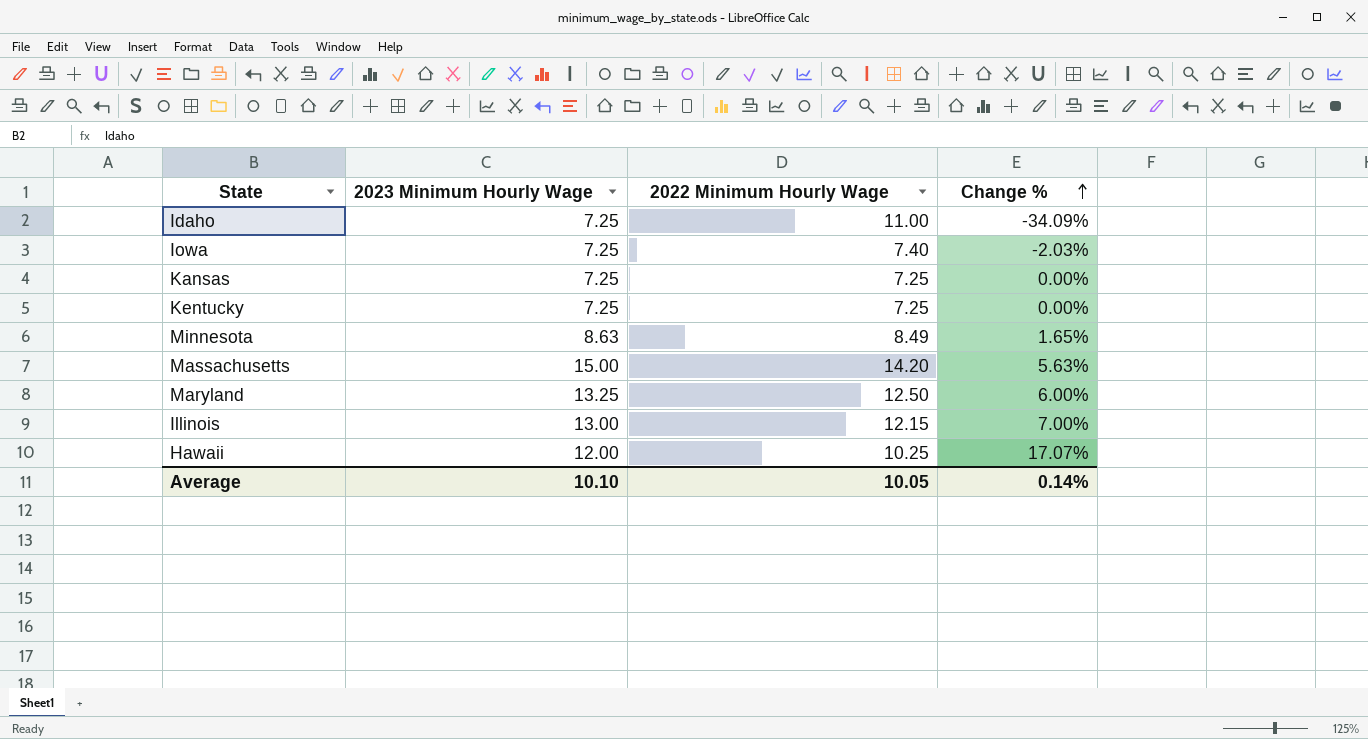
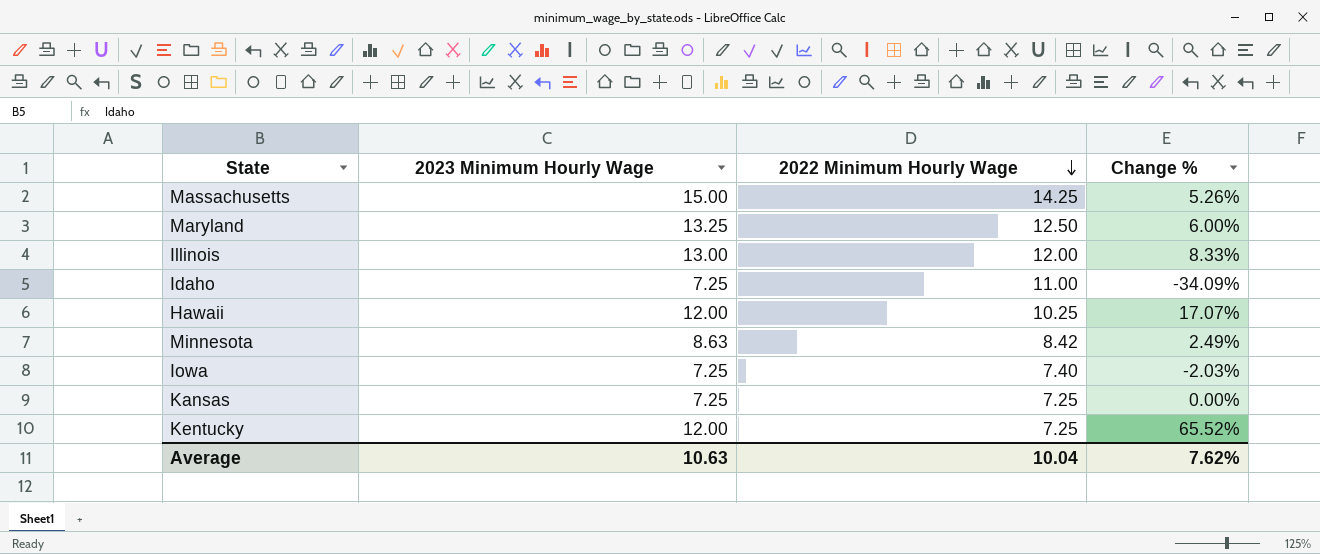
row order: Change % ascending -> 2022 Minimum Hourly Wage descending
Massachusetts | 2022 Minimum Hourly Wage: 14.20 -> 14.25
Massachusetts | Change %: 5.63% -> 5.26%
Illinois | 2022 Minimum Hourly Wage: 12.15 -> 12.00
Illinois | Change %: 7.00% -> 8.33%
Minnesota | 2022 Minimum Hourly Wage: 8.49 -> 8.42
Minnesota | Change %: 1.65% -> 2.49%
Kentucky | 2023 Minimum Hourly Wage: 7.25 -> 12.00
Kentucky | Change %: 0.00% -> 65.52%
Average | 2023 Minimum Hourly Wage: 10.10 -> 10.63
Average | 2022 Minimum Hourly Wage: 10.05 -> 10.04
Average | Change %: 0.14% -> 7.62%

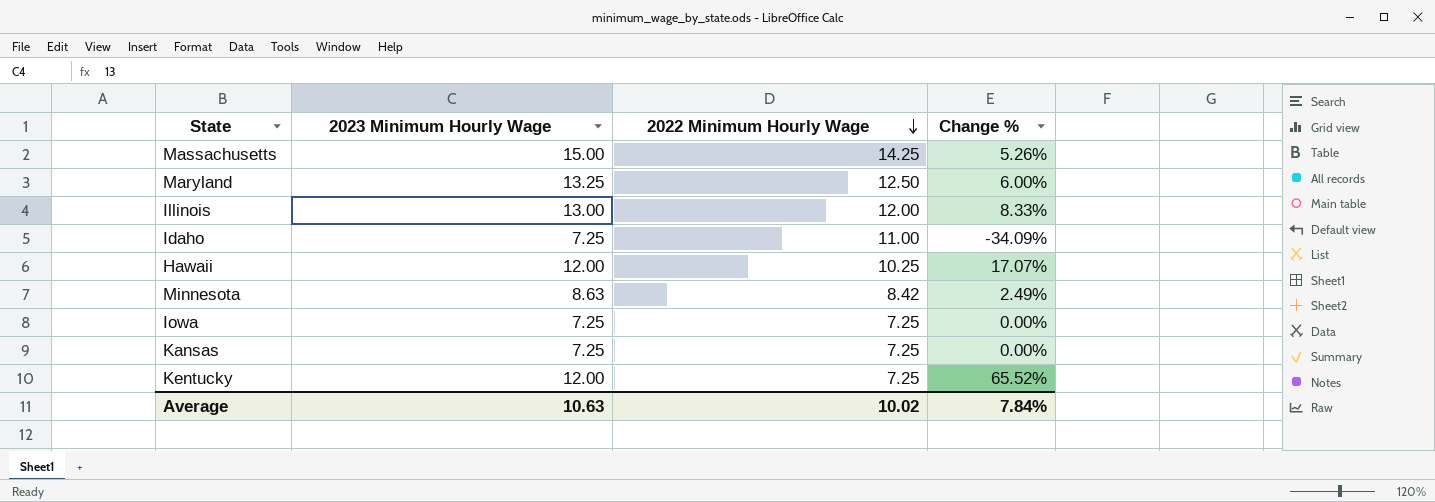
Iowa | 2022 Minimum Hourly Wage: 7.40 -> 7.25
Iowa | Change %: -2.03% -> 0.00%
Average | 2022 Minimum Hourly Wage: 10.04 -> 10.02
Average | Change %: 7.62% -> 7.84%

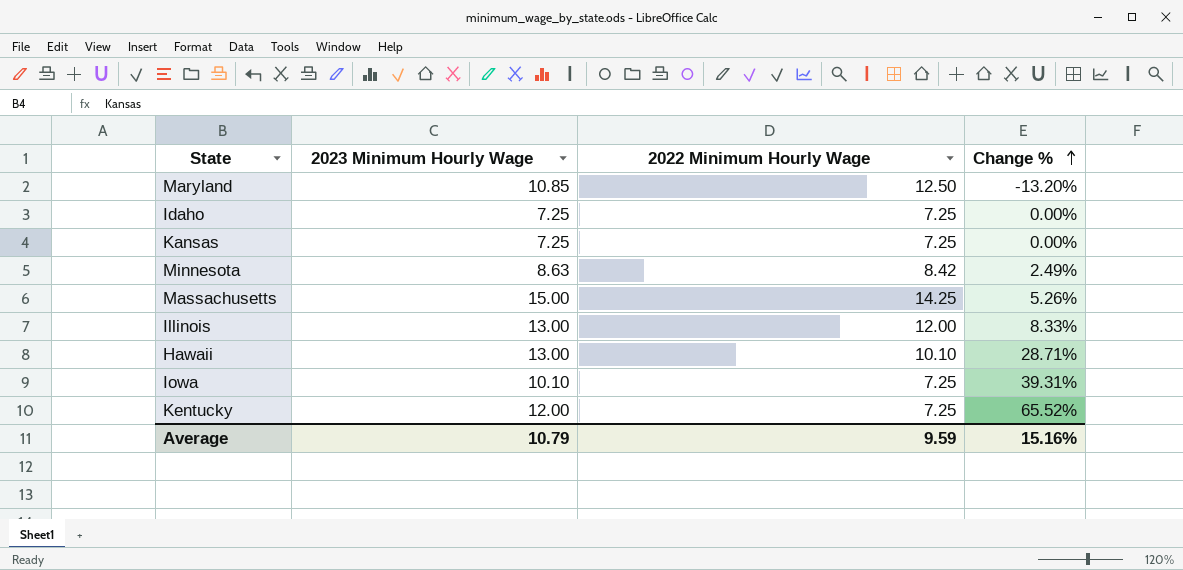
row order: 2022 Minimum Hourly Wage descending -> Change % ascending
Maryland | 2023 Minimum Hourly Wage: 13.25 -> 10.85
Maryland | Change %: 6.00% -> -13.20%
Idaho | 2022 Minimum Hourly Wage: 11.00 -> 7.25
Idaho | Change %: -34.09% -> 0.00%
Hawaii | 2023 Minimum Hourly Wage: 12.00 -> 13.00
Hawaii | 2022 Minimum Hourly Wage: 10.25 -> 10.10
Hawaii | Change %: 17.07% -> 28.71%
Iowa | 2023 Minimum Hourly Wage: 7.25 -> 10.10
Iowa | Change %: 0.00% -> 39.31%
Average | 2023 Minimum Hourly Wage: 10.63 -> 10.79
Average | 2022 Minimum Hourly Wage: 10.02 -> 9.59
Average | Change %: 7.84% -> 15.16%

